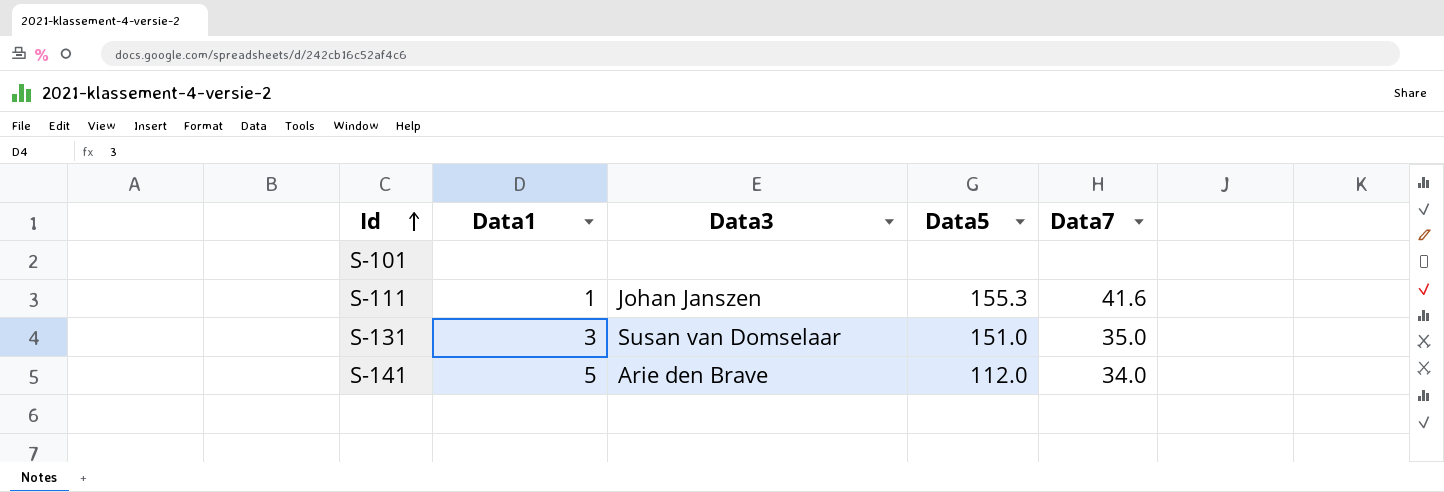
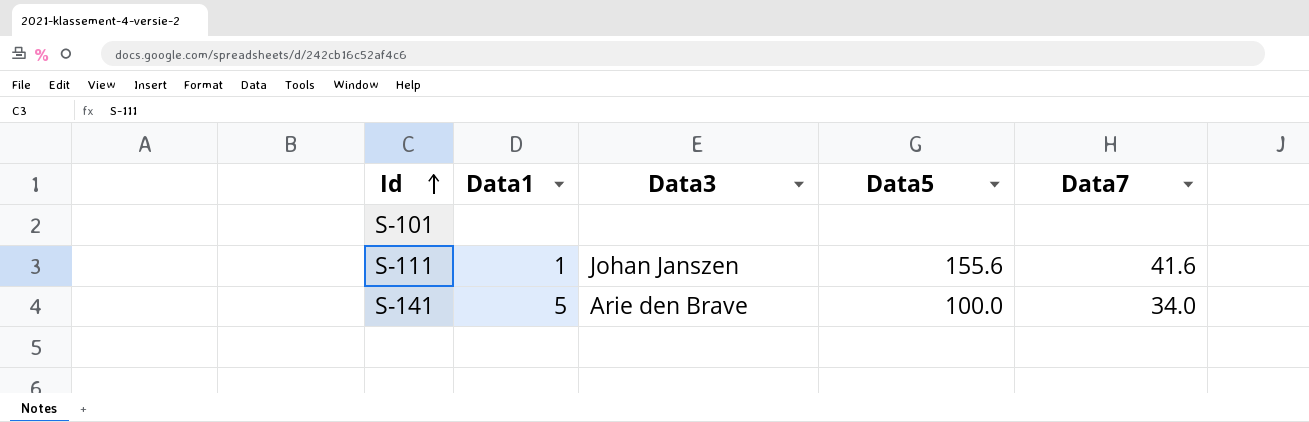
row S-131: 3 | Susan van Domselaar | 151.0 | 35.0 -> none
S-111 | Data5: 155.3 -> 155.6
S-141 | Data5: 112.0 -> 100.0

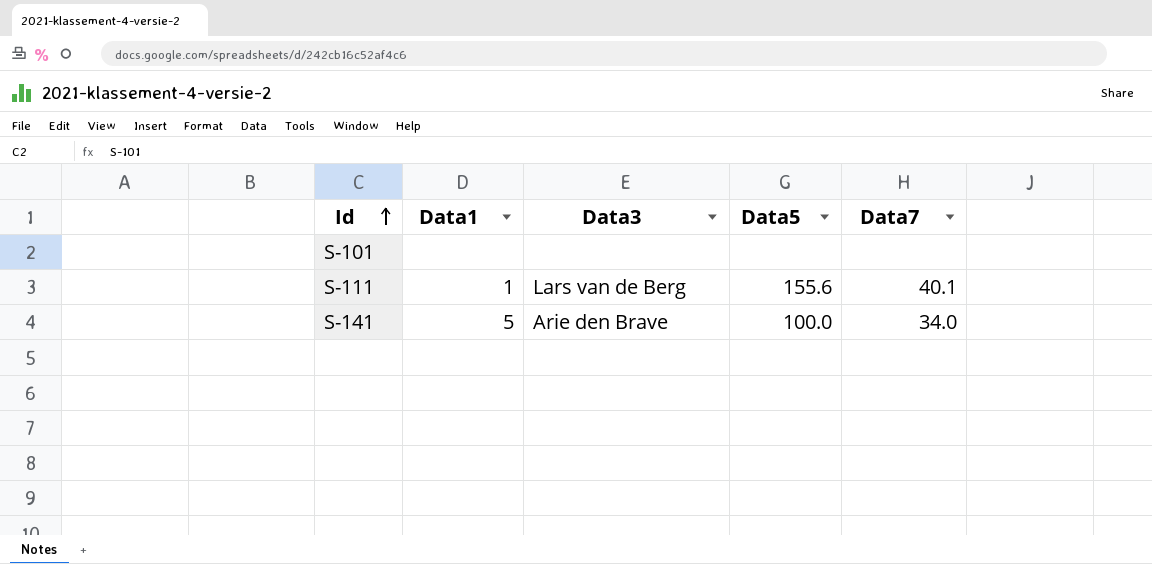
S-111 | Data3: Johan Janszen -> Lars van de Berg
S-111 | Data7: 41.6 -> 40.1

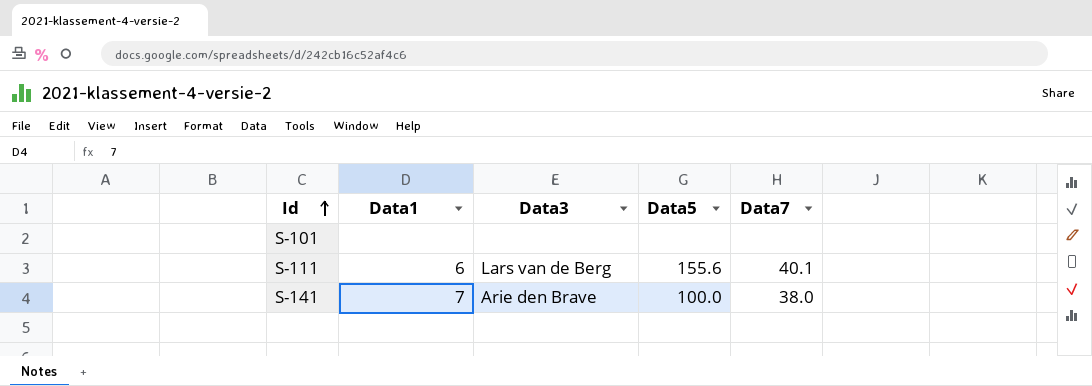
S-111 | Data1: 1 -> 6
S-141 | Data1: 5 -> 7
S-141 | Data7: 34.0 -> 38.0

